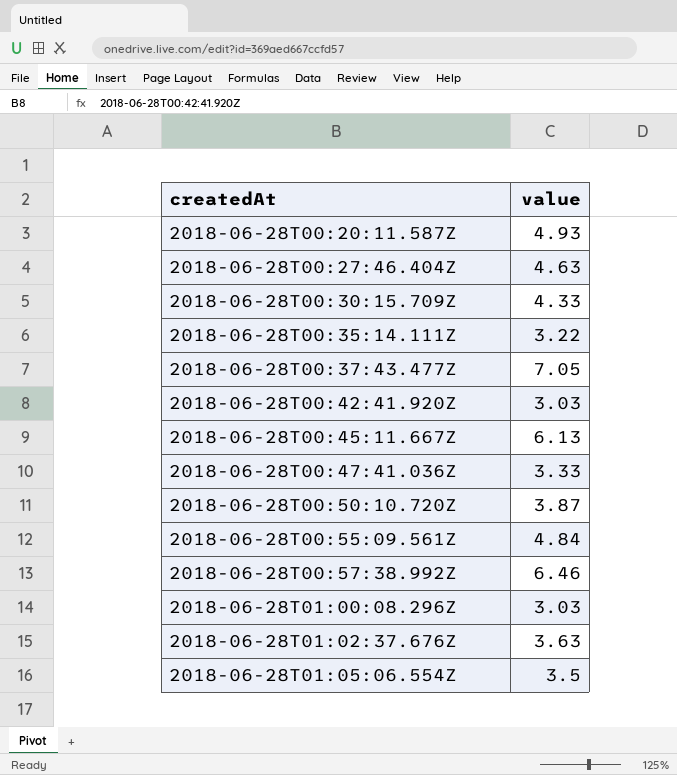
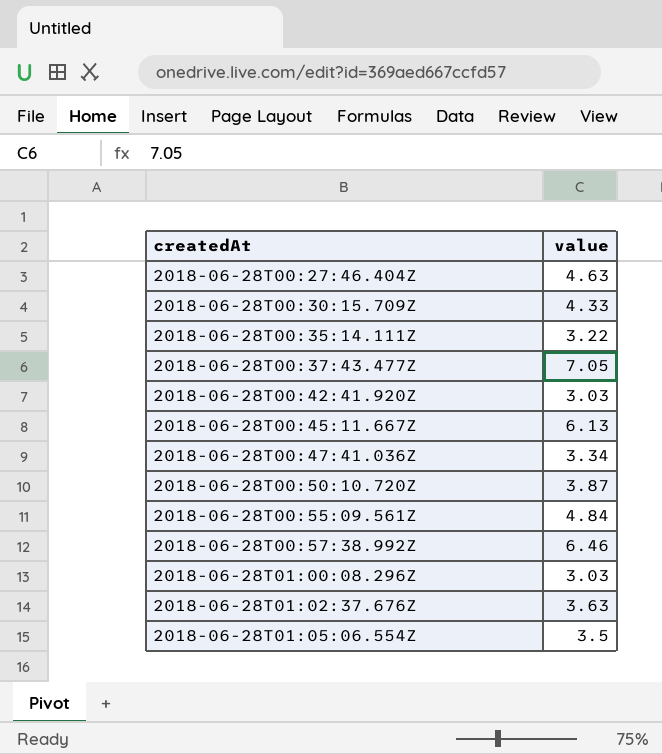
row 2018-06-28T00:20:11.587Z: 4.93 -> none
2018-06-28T00:47:41.036Z | value: 3.33 -> 3.34

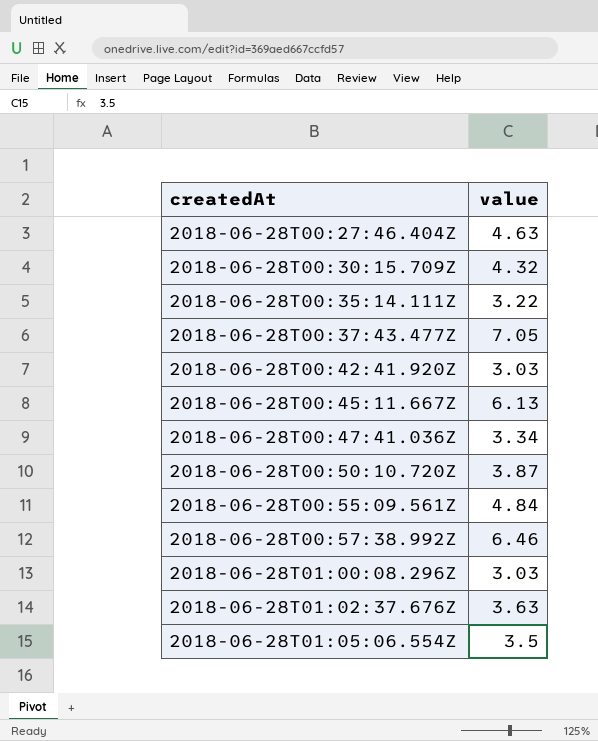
2018-06-28T00:30:15.709Z | value: 4.33 -> 4.32

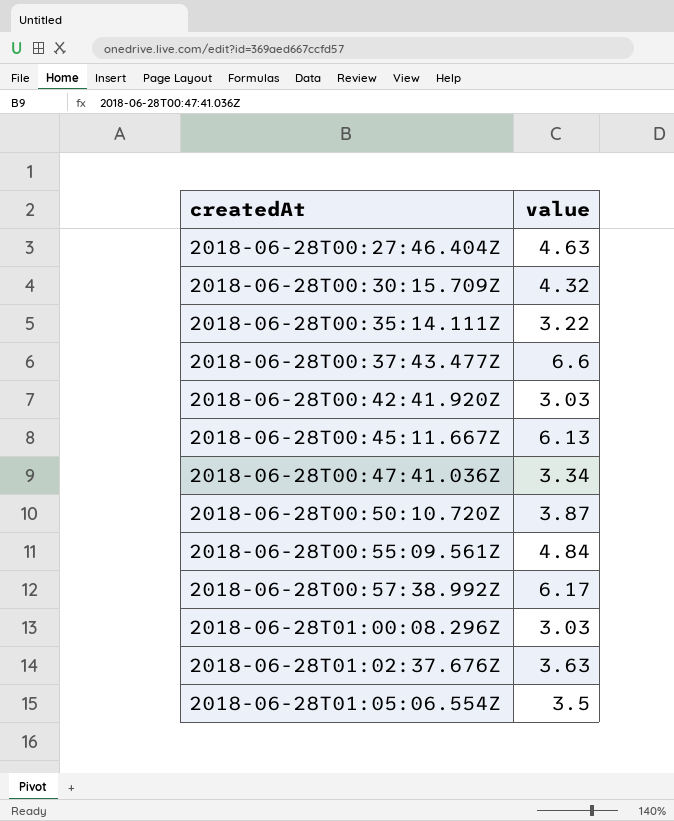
2018-06-28T00:37:43.477Z | value: 7.05 -> 6.6
2018-06-28T00:57:38.992Z | value: 6.46 -> 6.17

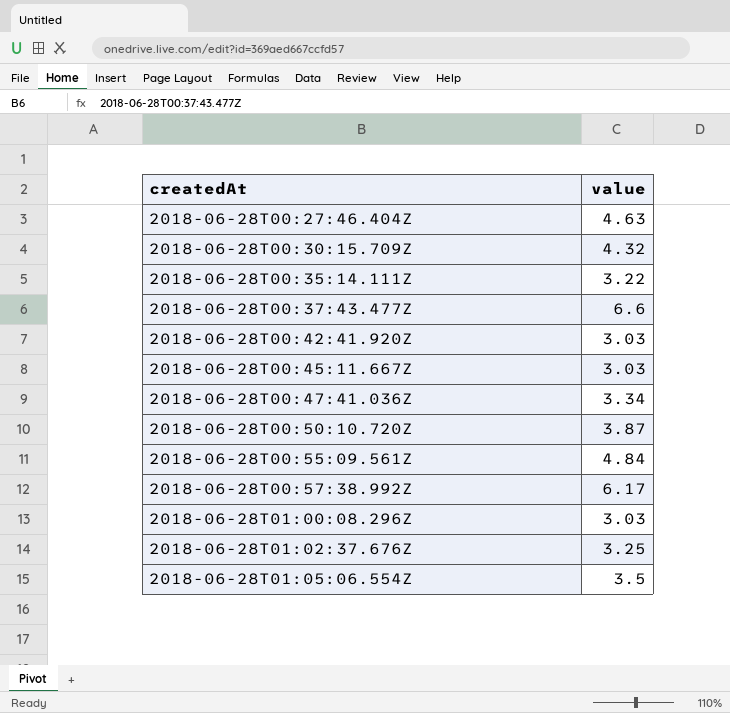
2018-06-28T00:45:11.667Z | value: 6.13 -> 3.03
2018-06-28T01:02:37.676Z | value: 3.63 -> 3.25

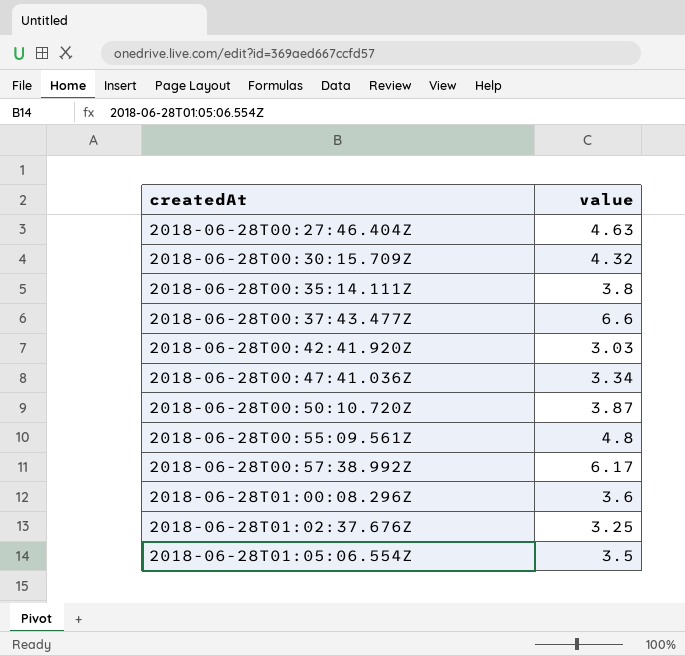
row 2018-06-28T00:45:11.667Z: 3.03 -> none
2018-06-28T00:35:14.111Z | value: 3.22 -> 3.8
2018-06-28T00:55:09.561Z | value: 4.84 -> 4.8
2018-06-28T01:00:08.296Z | value: 3.03 -> 3.6

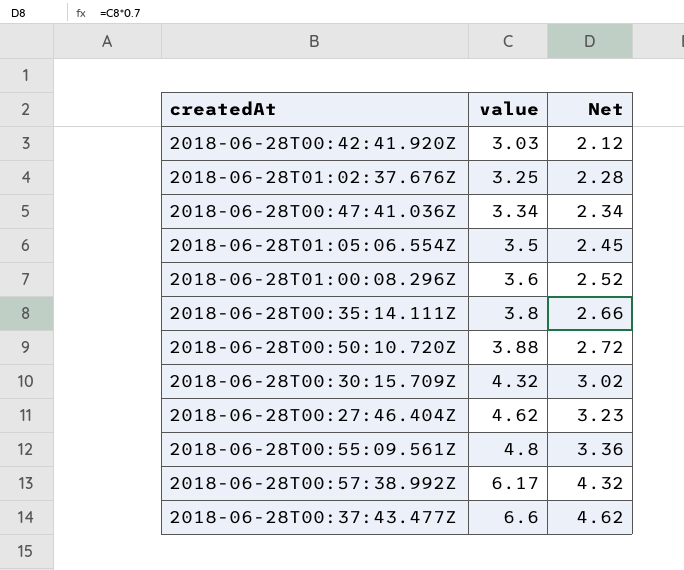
row order: createdAt ascending -> value ascending
column Net | formula: none -> [value] * 0.7
2018-06-28T00:50:10.720Z | value: 3.87 -> 3.88
2018-06-28T00:27:46.404Z | value: 4.63 -> 4.62

